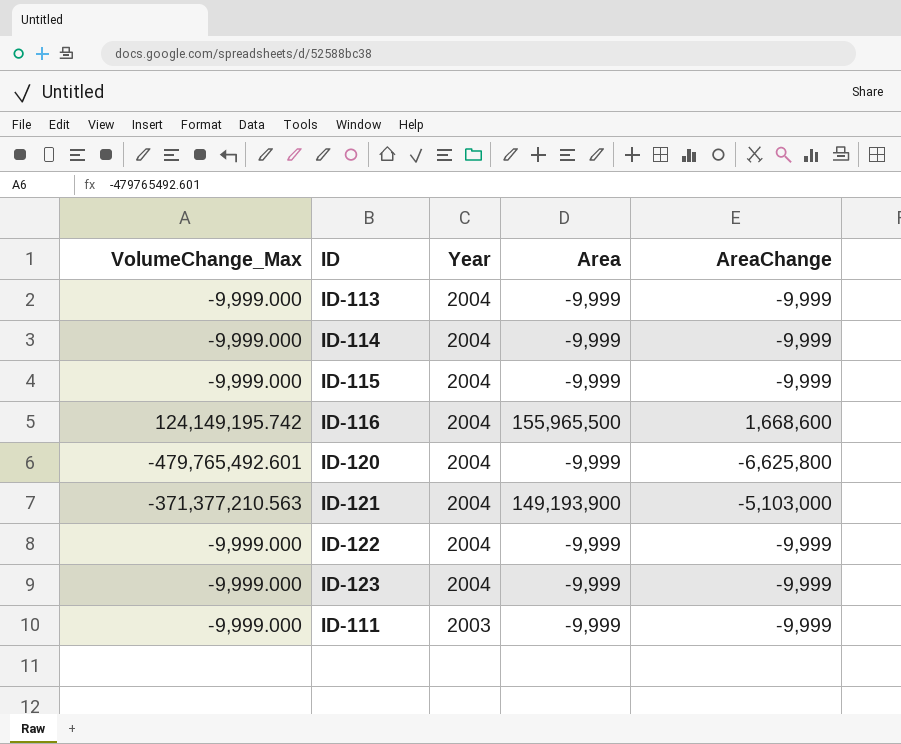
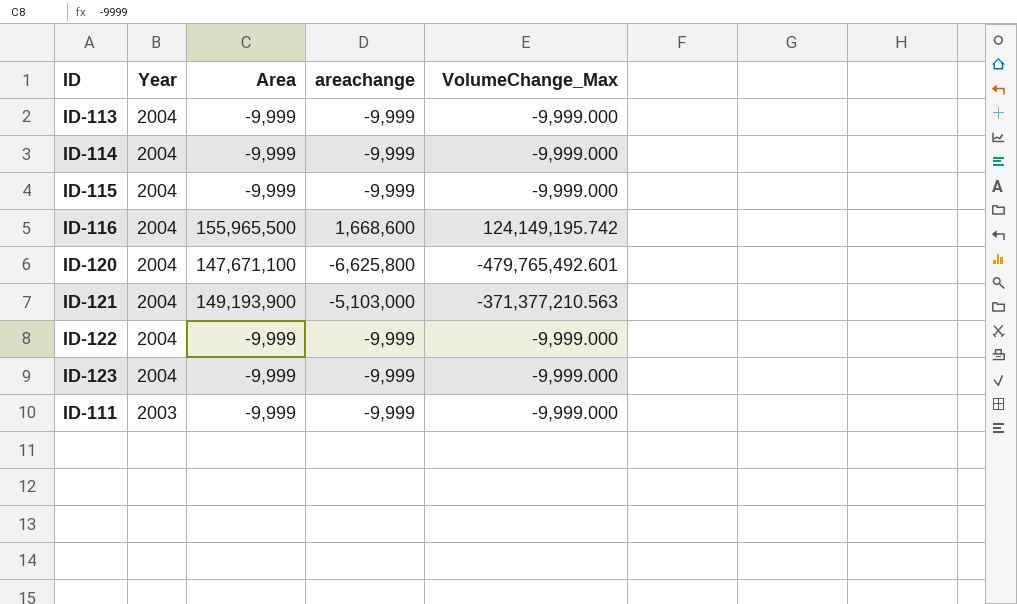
column name: AreaChange -> areachange
column VolumeChange_Max | position: 1 -> 5
ID-120 | Area: -9,999 -> 147,671,100

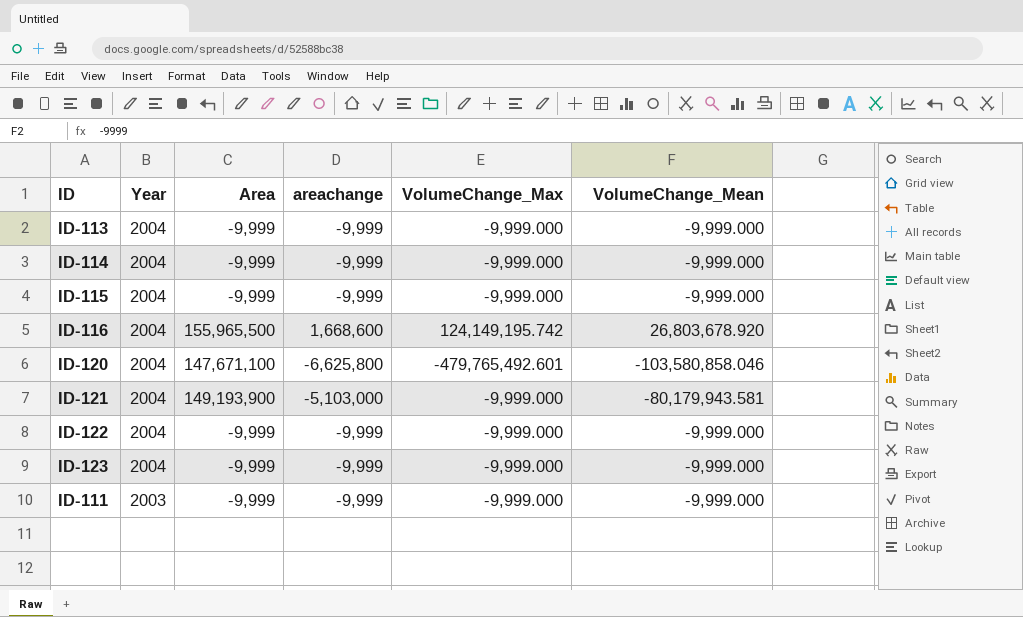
column VolumeChange_Mean | position: none -> 6
ID-121 | VolumeChange_Max: -371,377,210.563 -> -9,999.000

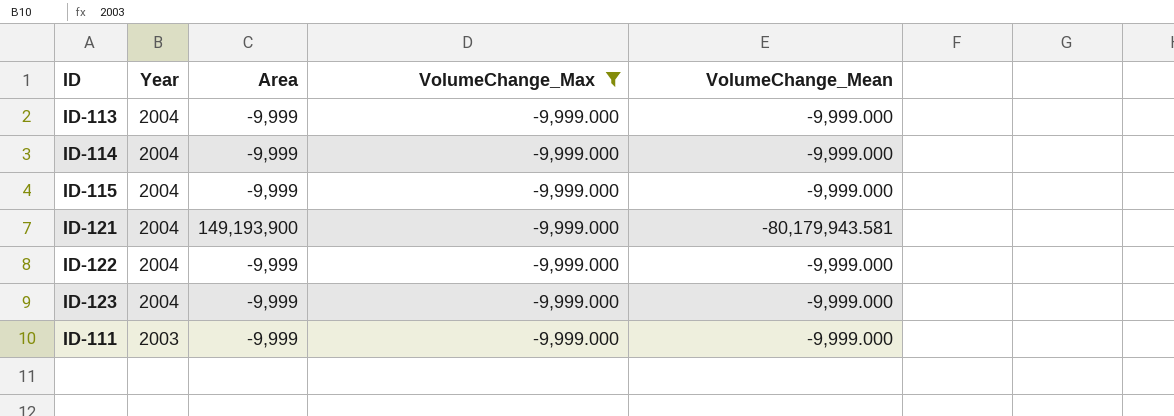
filter: none -> VolumeChange_Max = -9,999.000
column areachange | position: 4 -> none

